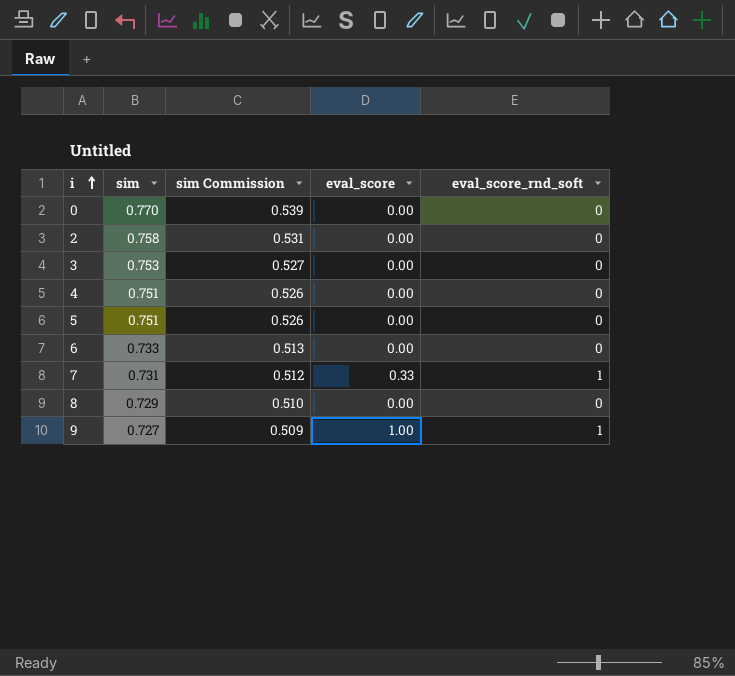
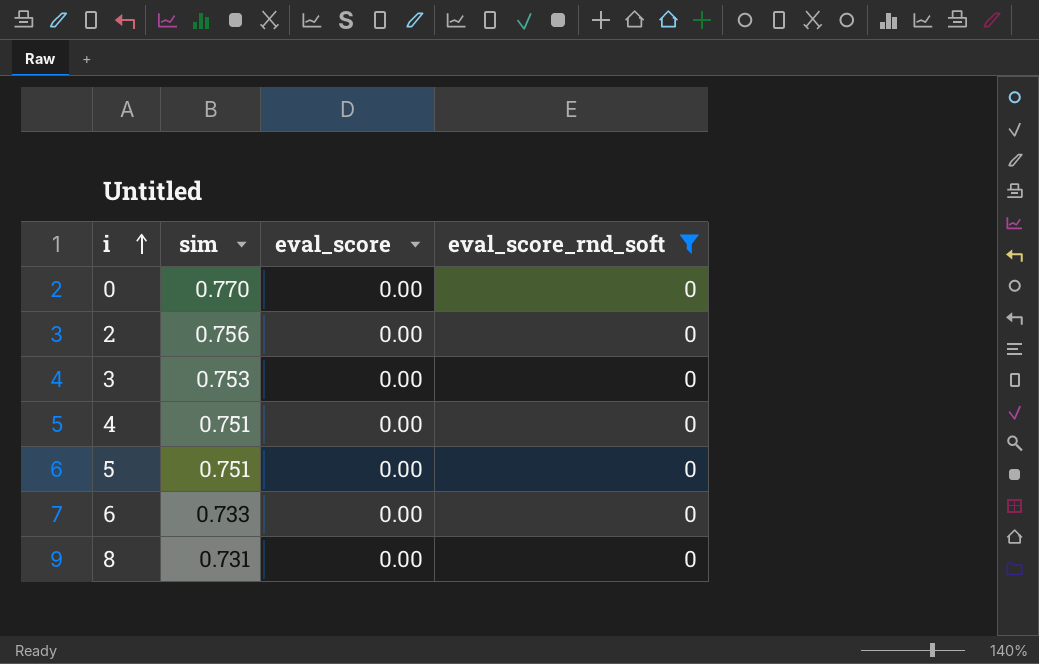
filter: none -> eval_score_rnd_soft = 0
column sim Commission | formula: [sim] * 0.7 -> none
2 | sim: 0.758 -> 0.756
8 | sim: 0.729 -> 0.731

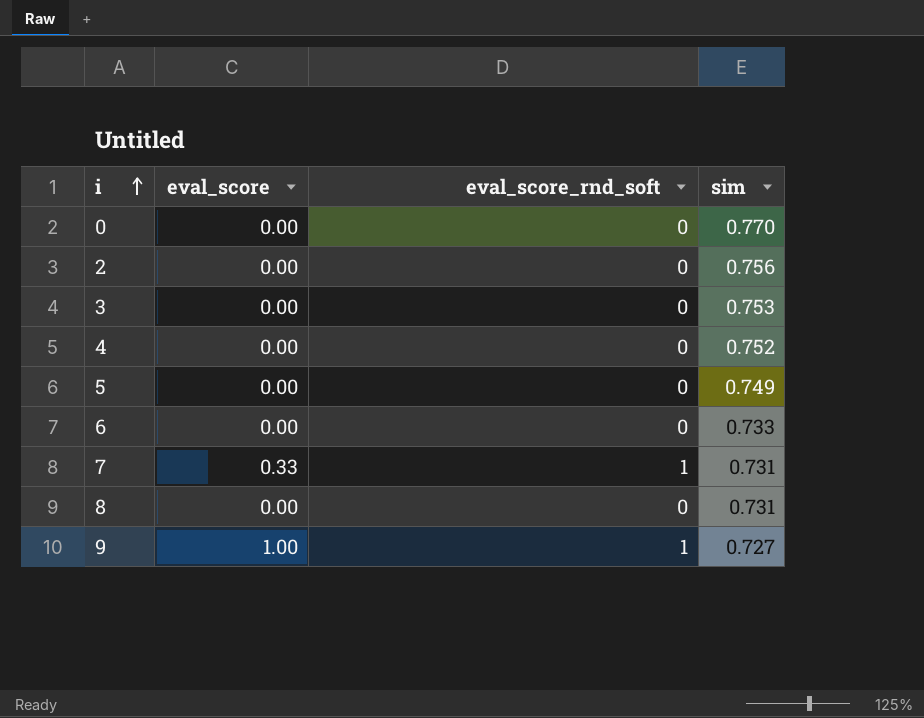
filter: eval_score_rnd_soft = 0 -> none
column sim | position: 2 -> 4
4 | sim: 0.751 -> 0.752
5 | sim: 0.751 -> 0.749

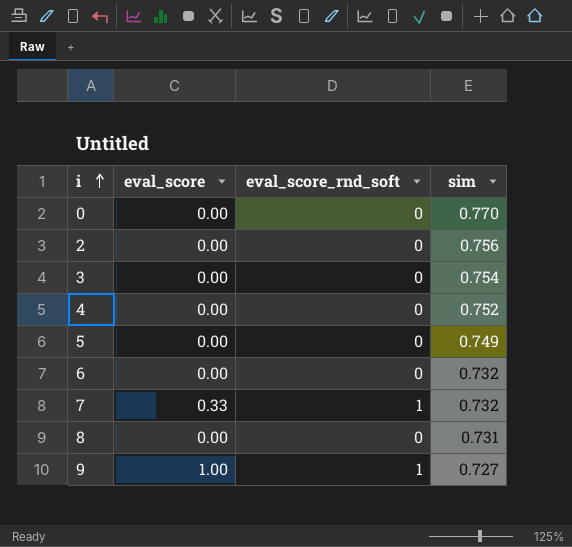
3 | sim: 0.753 -> 0.754
6 | sim: 0.733 -> 0.732
7 | sim: 0.731 -> 0.732

